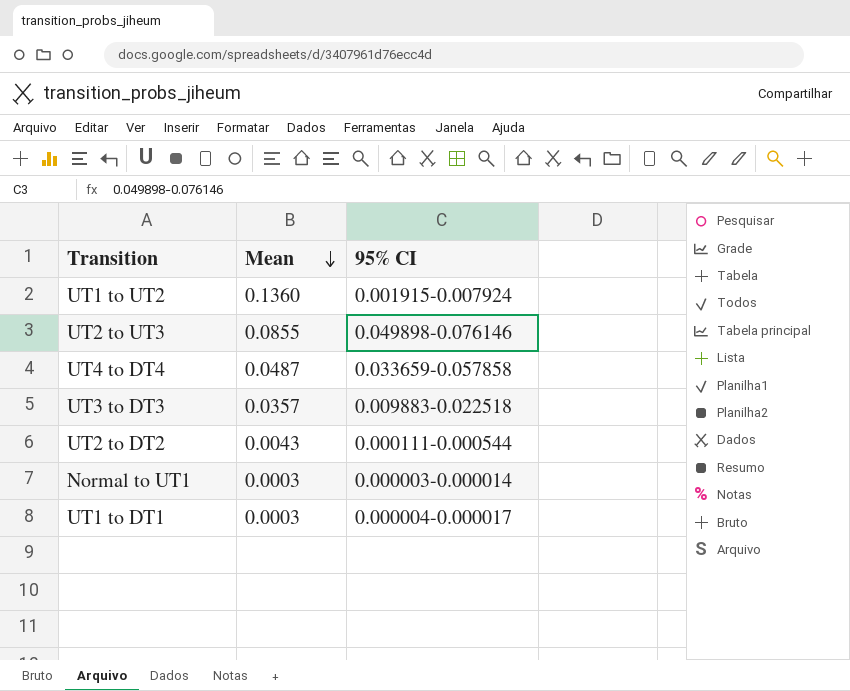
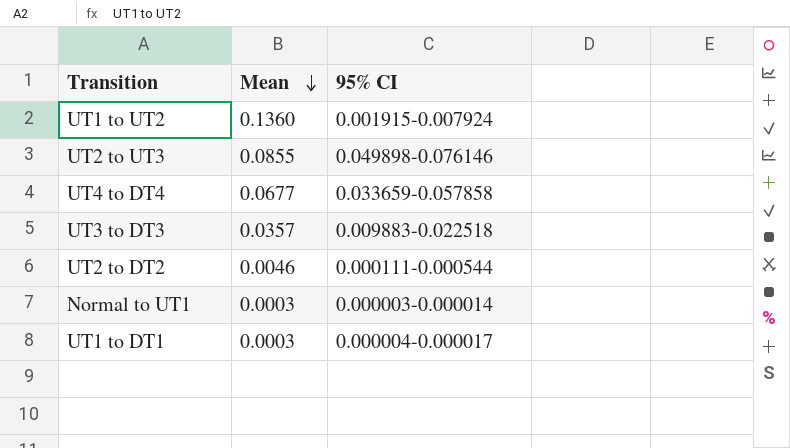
UT4 to DT4 | Mean: 0.0487 -> 0.0677
UT2 to DT2 | Mean: 0.0043 -> 0.0046

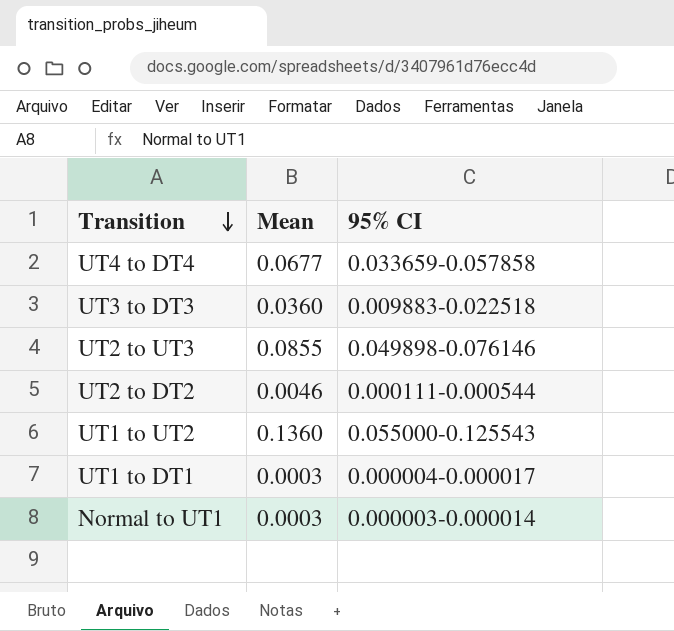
row order: Mean descending -> Transition descending
UT3 to DT3 | Mean: 0.0357 -> 0.0360
UT1 to UT2 | 95% CI: 0.001915-0.007924 -> 0.055000-0.125543

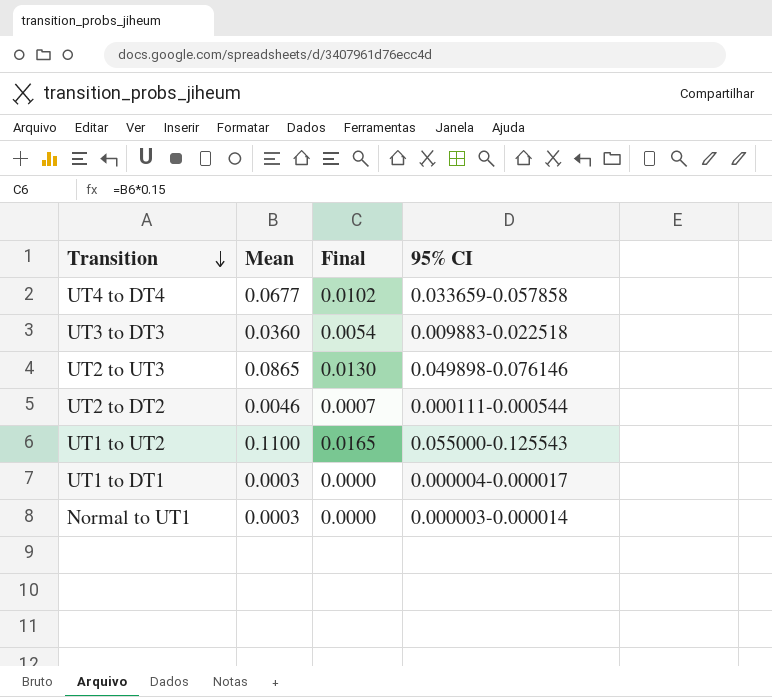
column Final | formula: none -> [Mean] * 0.15
UT2 to UT3 | Mean: 0.0855 -> 0.0865
UT1 to UT2 | Mean: 0.1360 -> 0.1100

